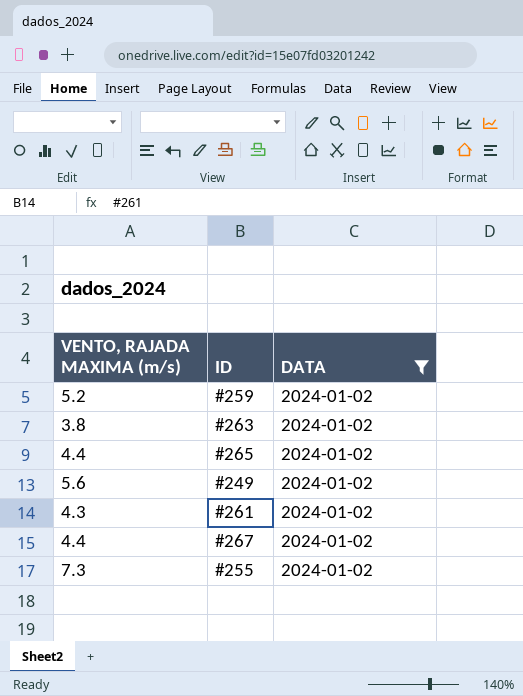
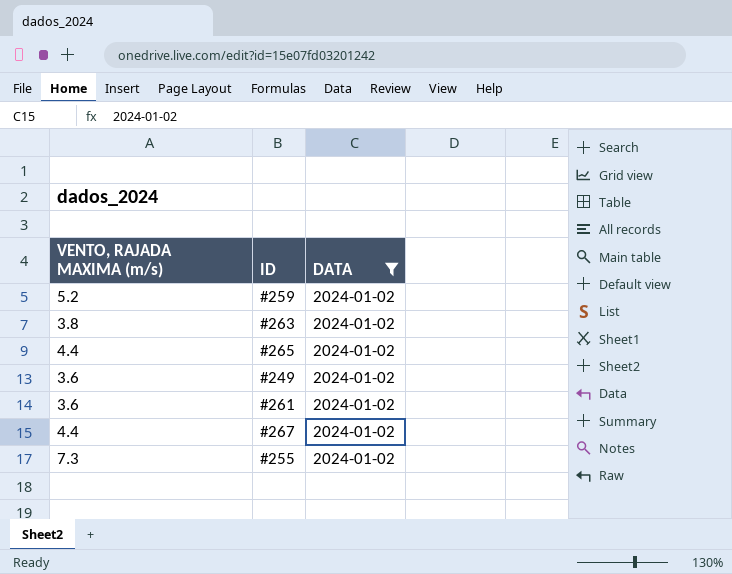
#249 | VENTO, RAJADA MAXIMA (m/s): 5.6 -> 3.6
#261 | VENTO, RAJADA MAXIMA (m/s): 4.3 -> 3.6

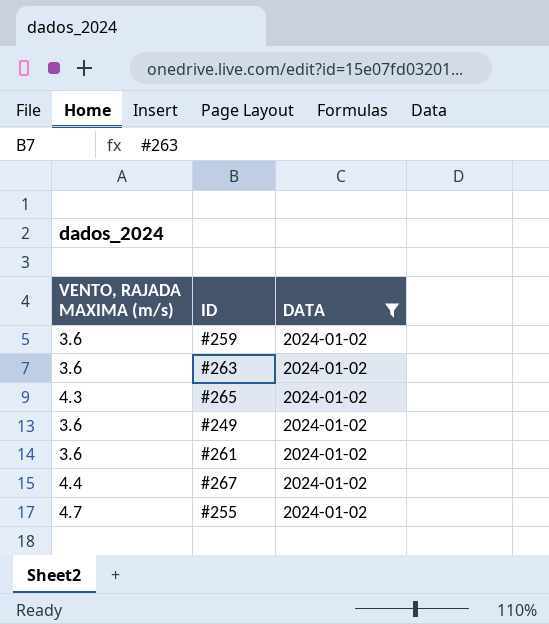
#259 | VENTO, RAJADA MAXIMA (m/s): 5.2 -> 3.6
#263 | VENTO, RAJADA MAXIMA (m/s): 3.8 -> 3.6
#265 | VENTO, RAJADA MAXIMA (m/s): 4.4 -> 4.3
#255 | VENTO, RAJADA MAXIMA (m/s): 7.3 -> 4.7

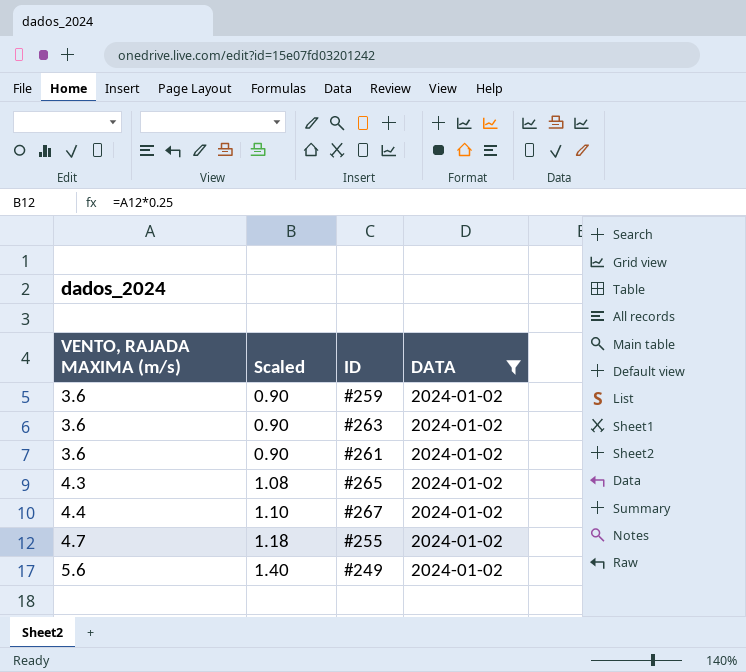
row order: none -> VENTO, RAJADA MAXIMA (m/s) ascending
column Scaled | formula: none -> [VENTO, RAJADA MAXIMA (m/s)] * 0.25
#249 | VENTO, RAJADA MAXIMA (m/s): 3.6 -> 5.6

